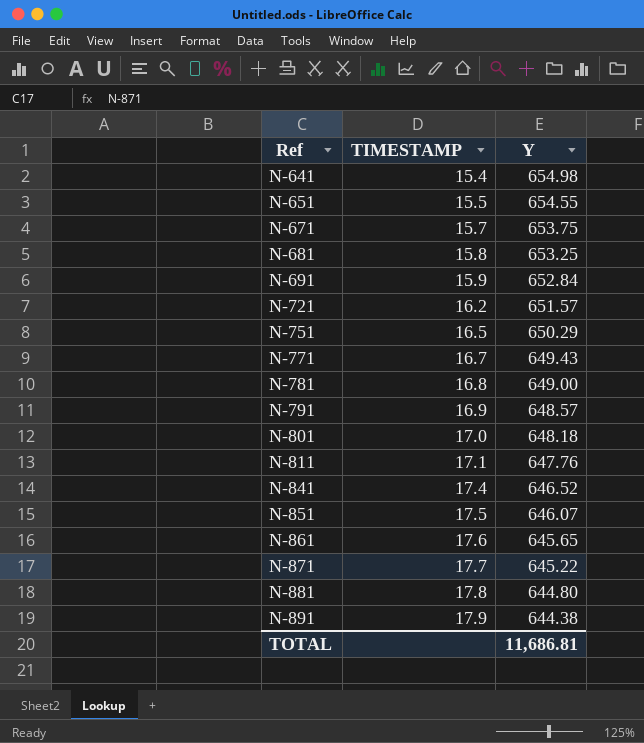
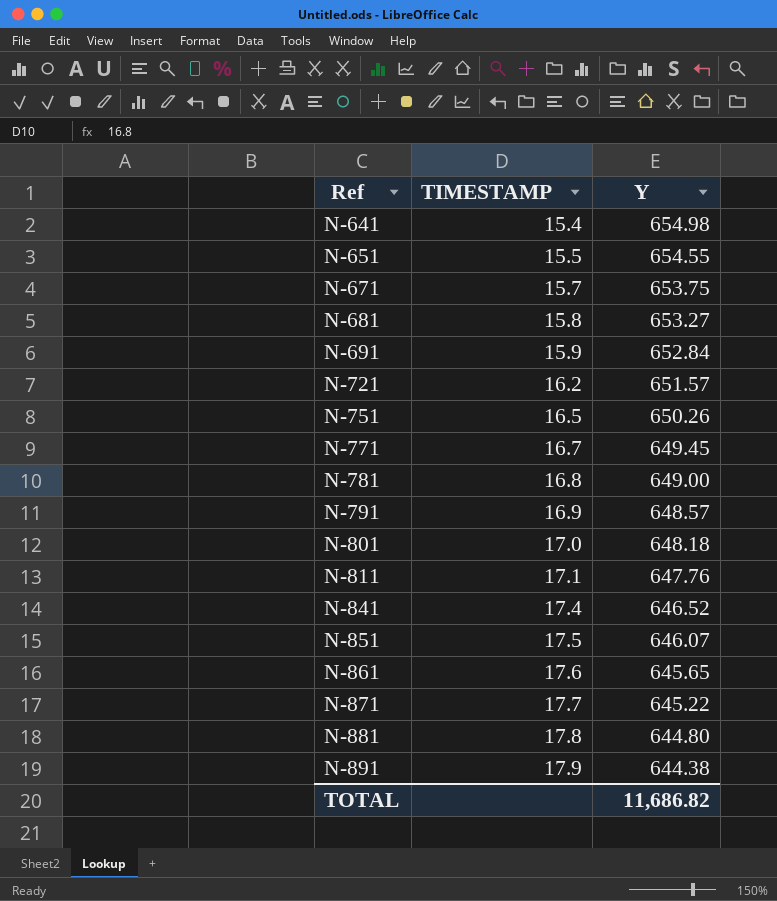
N-681 | Y: 653.25 -> 653.27
N-751 | Y: 650.29 -> 650.26
N-771 | Y: 649.43 -> 649.45
TOTAL | Y: 11,686.81 -> 11,686.82

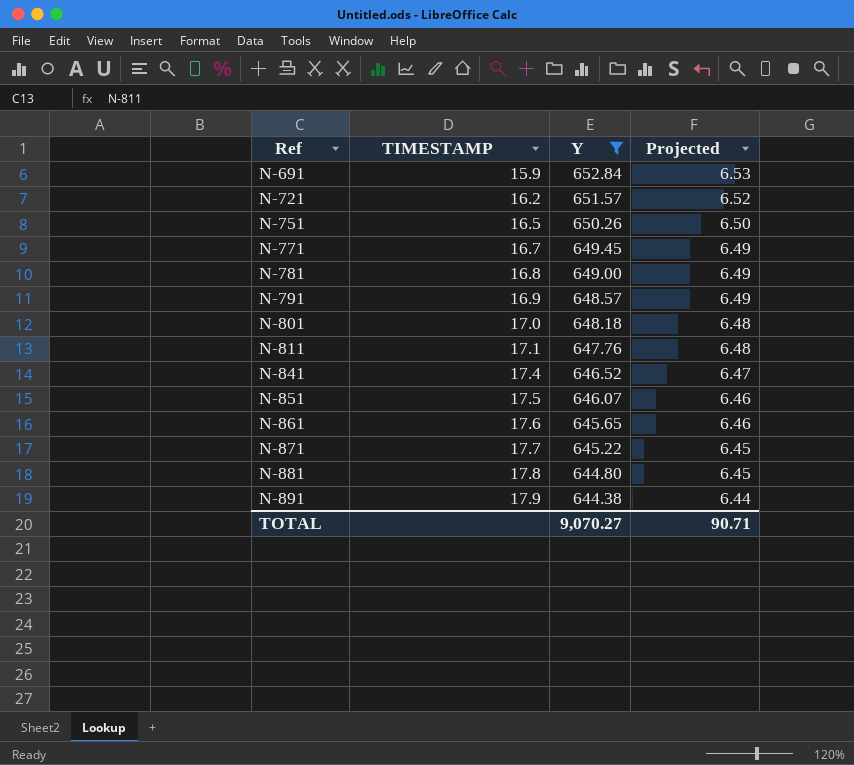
filter: none -> Y <= 652.84
column Projected | formula: none -> [Y] * 0.01
TOTAL | Y: 11,686.82 -> 9,070.27

